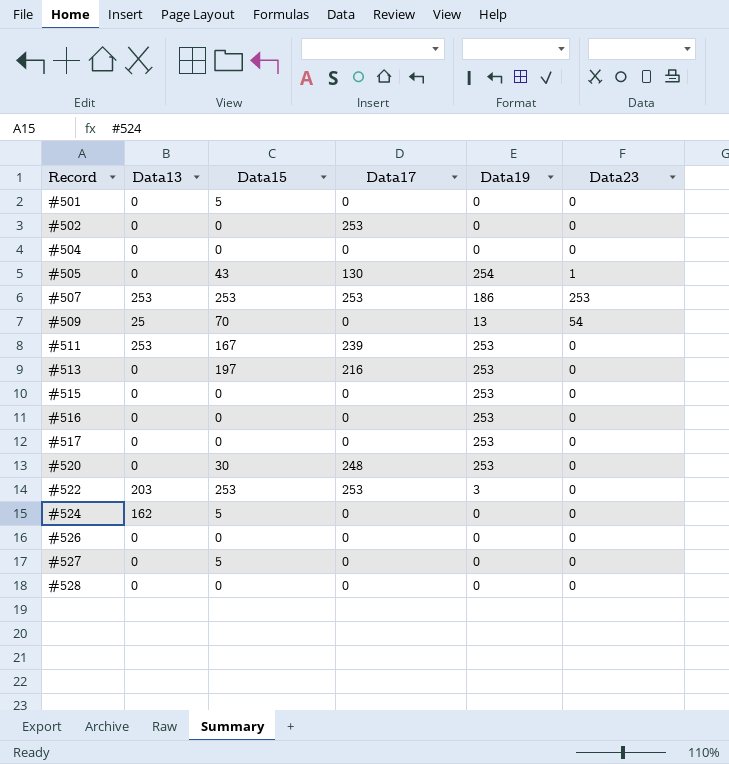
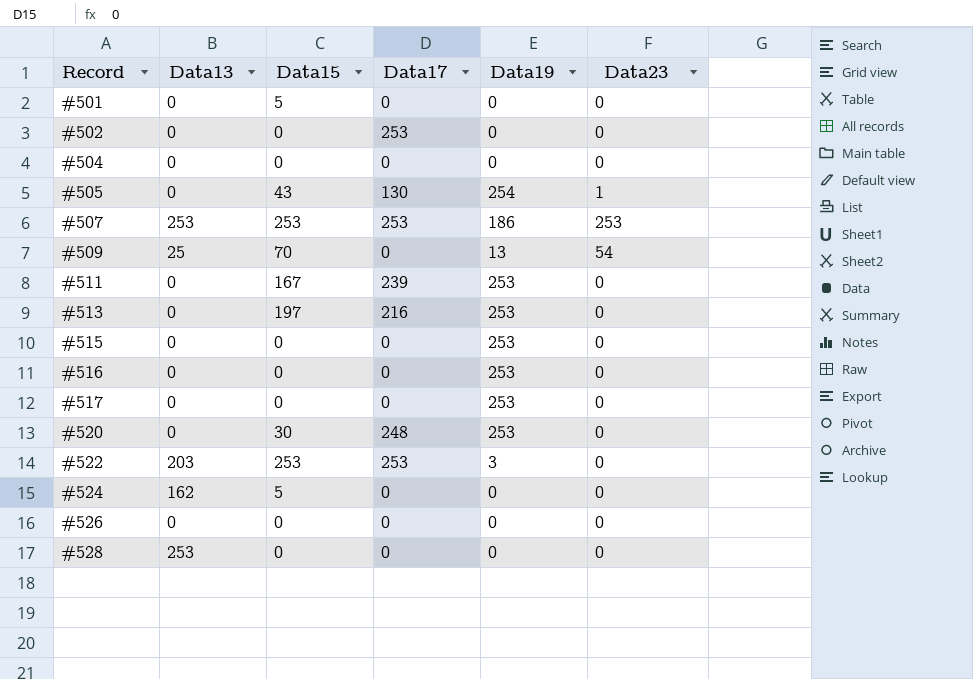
row #527: 0 | 5 | 0 | 0 | 0 -> none
#511 | Data13: 253 -> 0
#528 | Data13: 0 -> 253

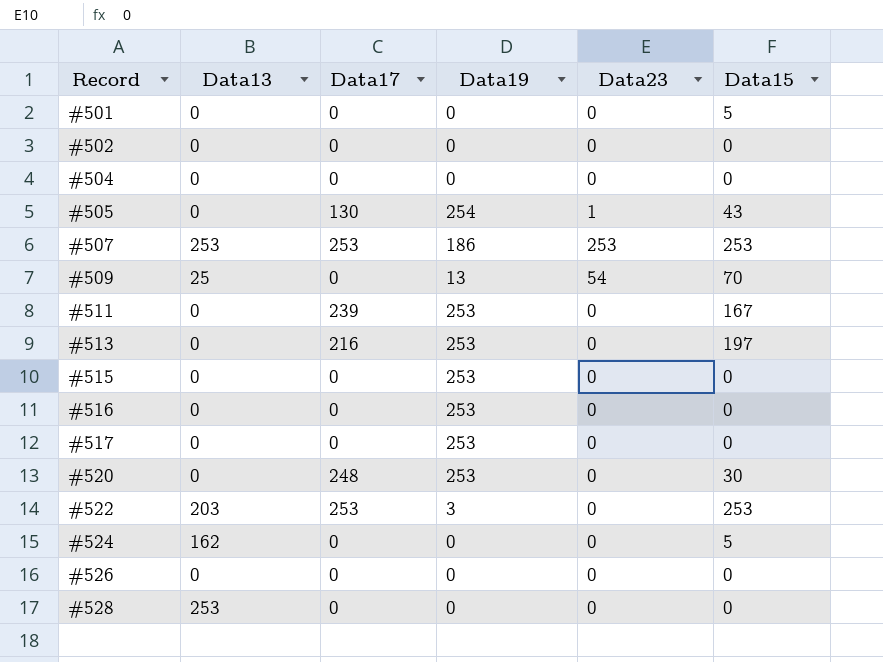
column Data15 | position: 3 -> 6
#502 | Data17: 253 -> 0

